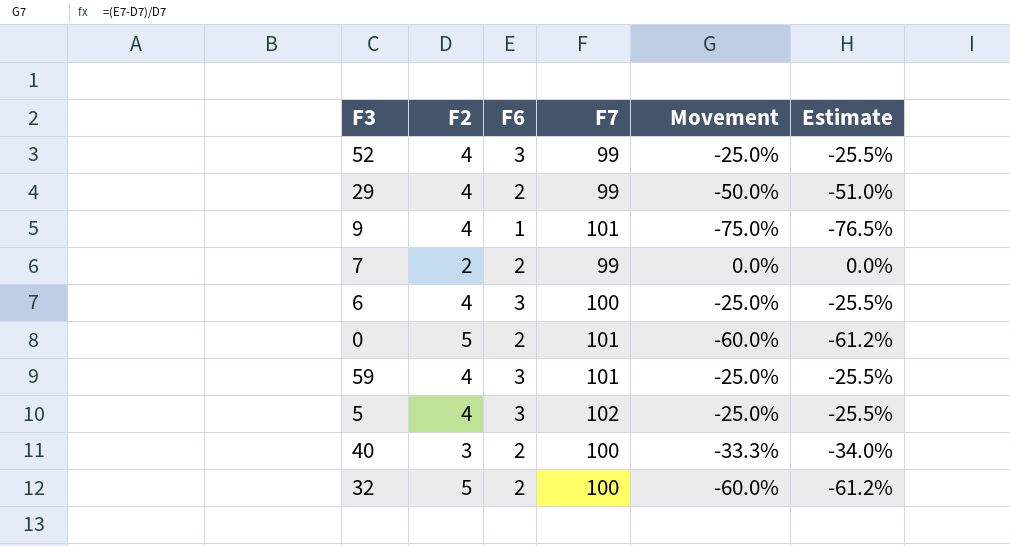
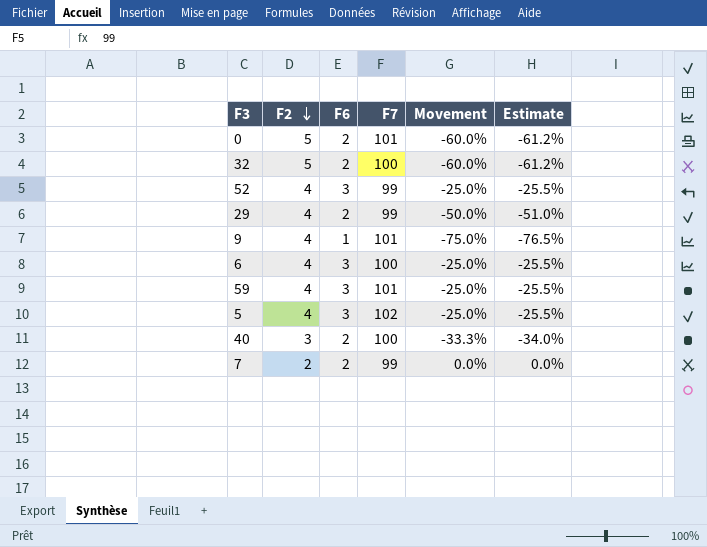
row order: none -> F2 descending

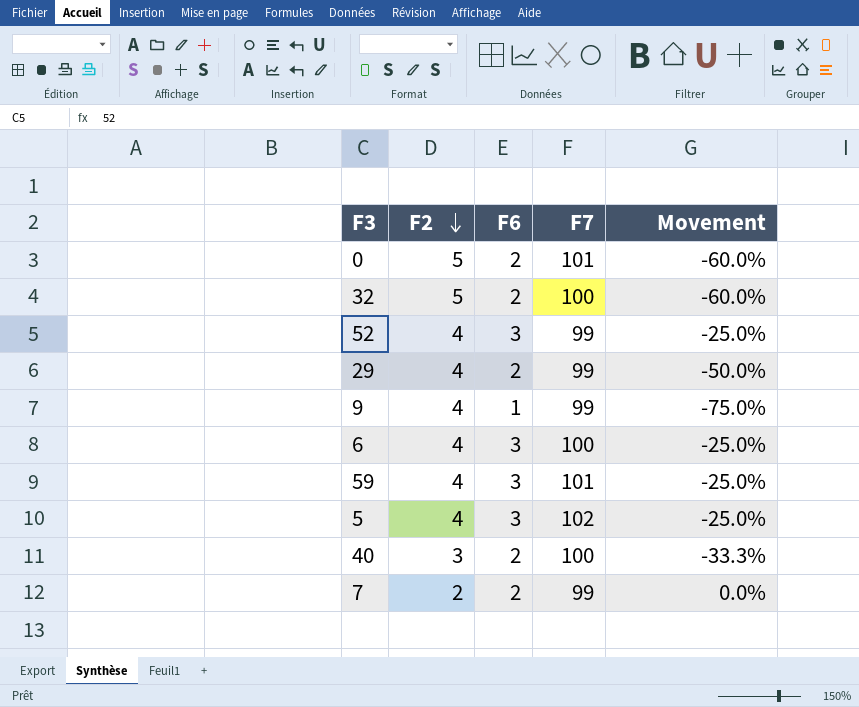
column Estimate | formula: [Movement] * 1.02 -> none
9 | F7: 101 -> 99

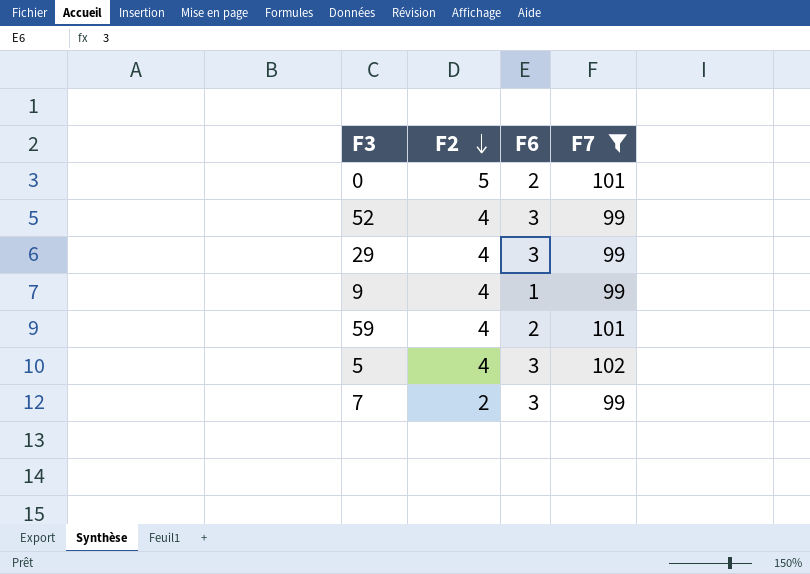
filter: none -> F7 != 100
column Movement | formula: ([F6] - [F2]) / [F2] -> none
29 | F6: 2 -> 3
59 | F6: 3 -> 2
7 | F6: 2 -> 3

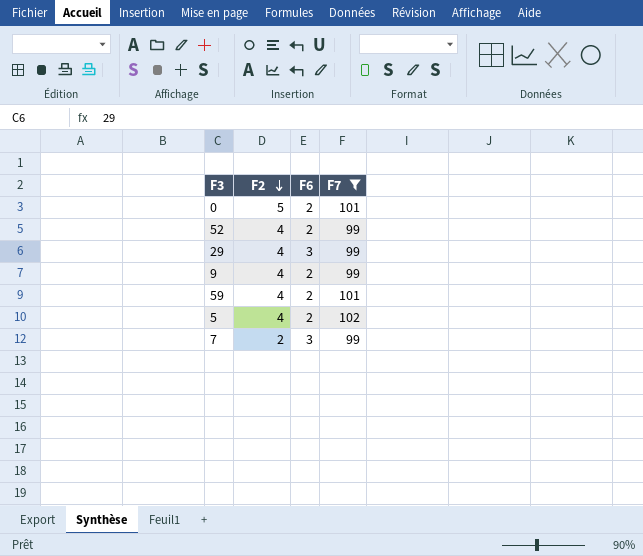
52 | F6: 3 -> 2
9 | F6: 1 -> 2
5 | F6: 3 -> 2

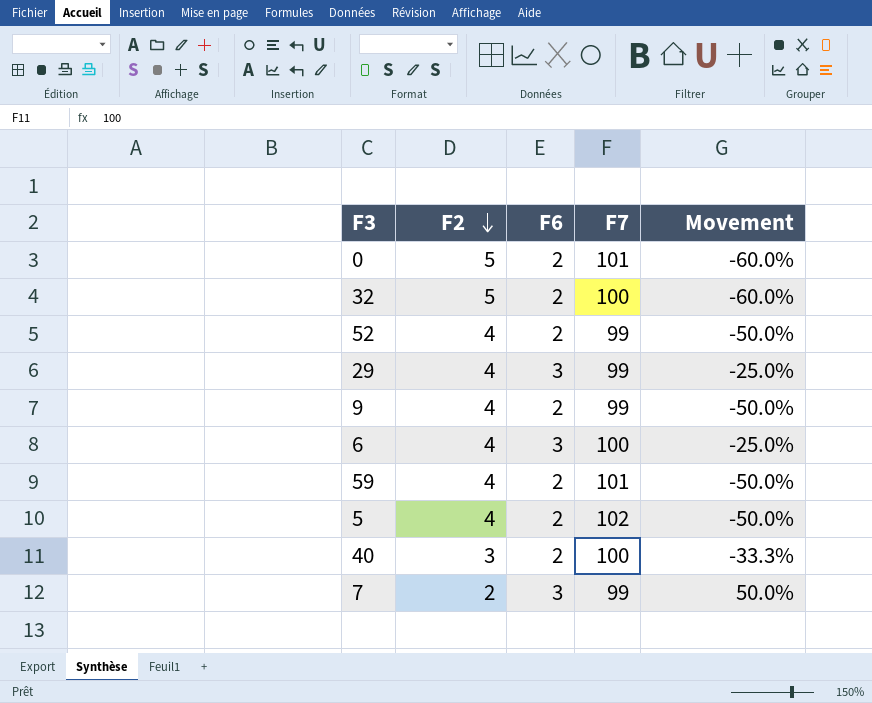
filter: F7 != 100 -> none
column Movement | formula: none -> ([F6] - [F2]) / [F2]

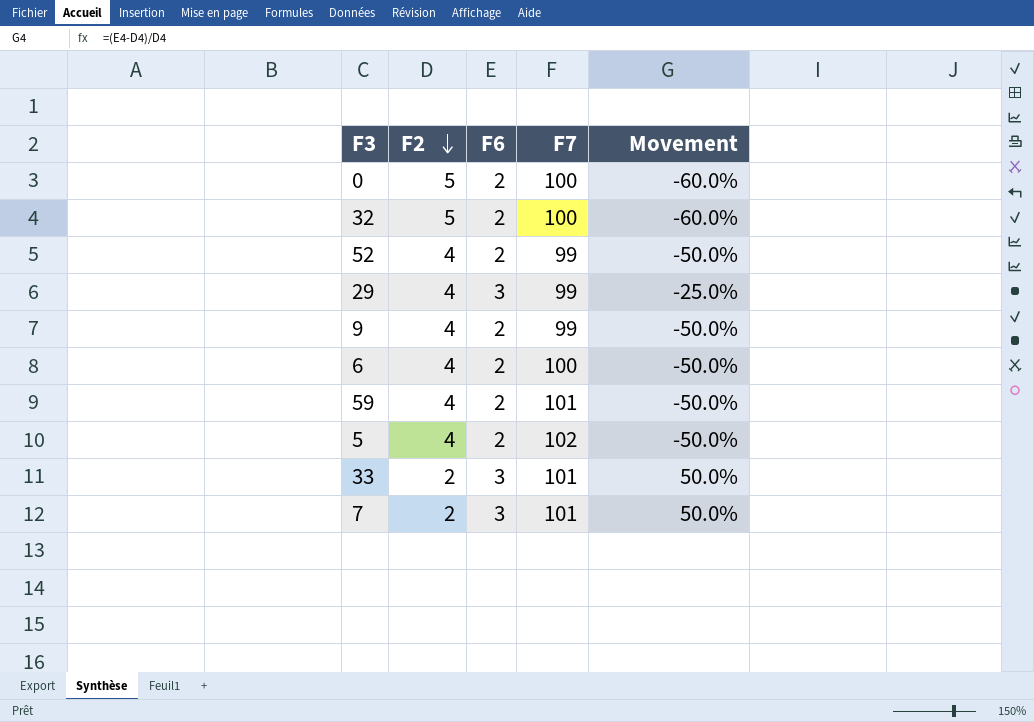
row 40: 3 | 2 | 100 | -33.3% -> none
0 | F7: 101 -> 100
6 | F6: 3 -> 2
6 | Movement: -25.0% -> -50.0%
row 33: none -> 2 | 3 | 101 | 50.0%
7 | F7: 99 -> 101

